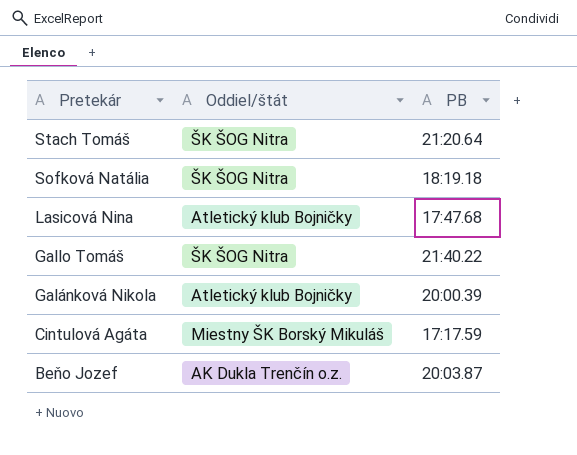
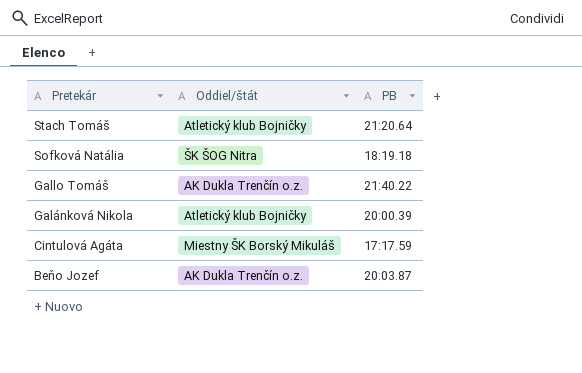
row Lasicová Nina: Atletický klub Bojničky | 17:47.68 -> none
Stach Tomáš | Oddiel/štát: ŠK ŠOG Nitra -> Atletický klub Bojničky
Gallo Tomáš | Oddiel/štát: ŠK ŠOG Nitra -> AK Dukla Trenčín o.z.

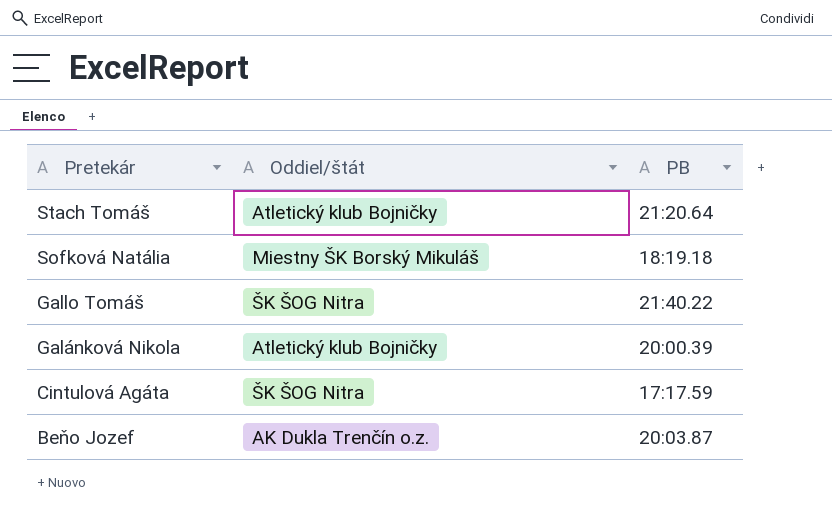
Sofková Natália | Oddiel/štát: ŠK ŠOG Nitra -> Miestny ŠK Borský Mikuláš
Gallo Tomáš | Oddiel/štát: AK Dukla Trenčín o.z. -> ŠK ŠOG Nitra
Cintulová Agáta | Oddiel/štát: Miestny ŠK Borský Mikuláš -> ŠK ŠOG Nitra

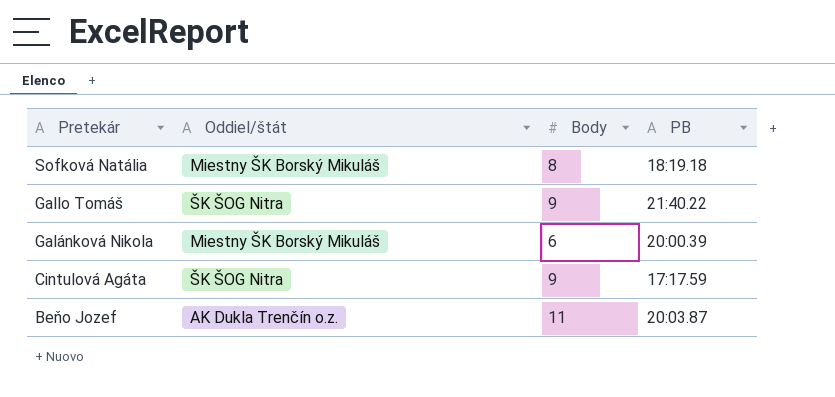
column Body | position: none -> 3
row Stach Tomáš: Atletický klub Bojničky | 21:20.64 -> none
Galánková Nikola | Oddiel/štát: Atletický klub Bojničky -> Miestny ŠK Borský Mikuláš

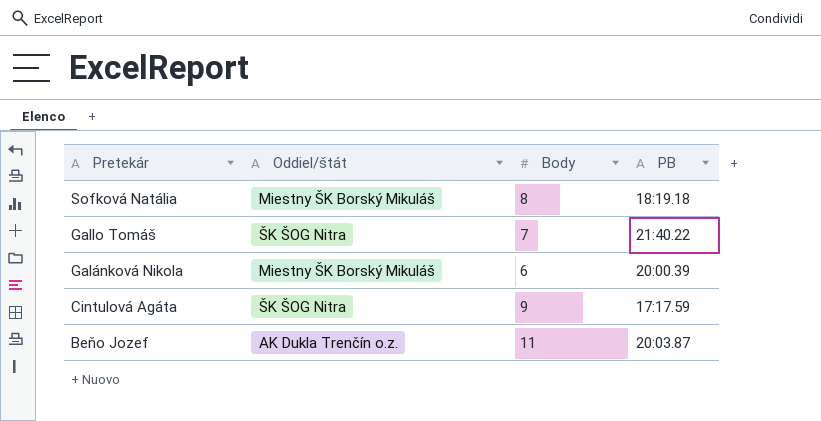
Gallo Tomáš | Body: 9 -> 7

